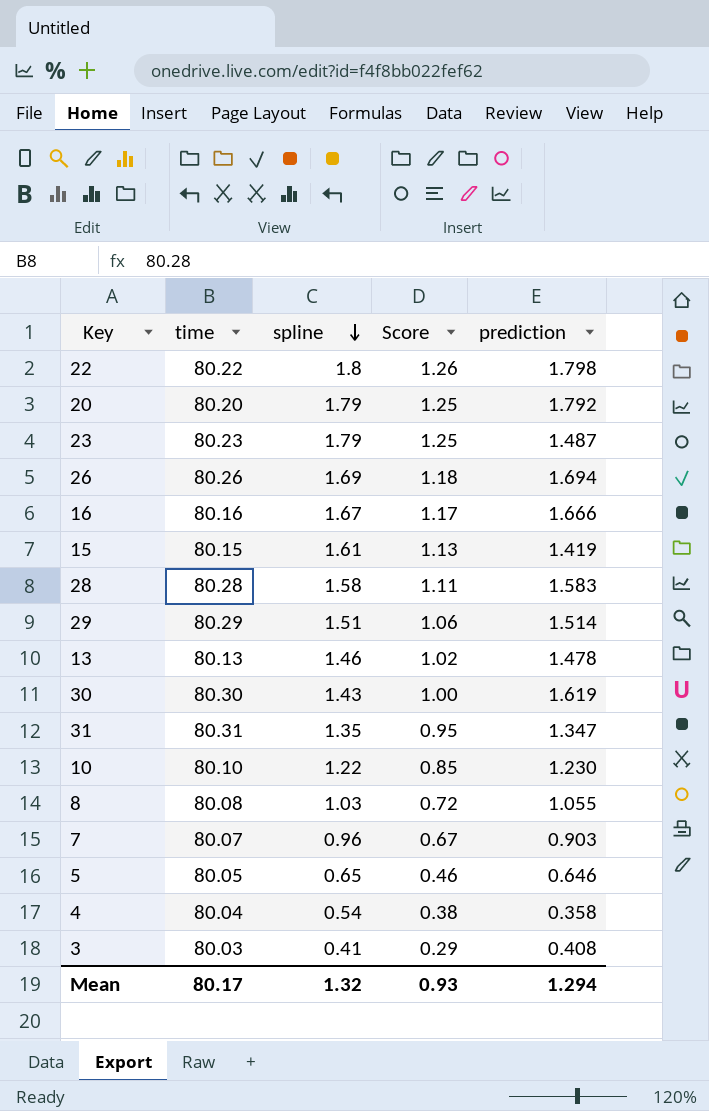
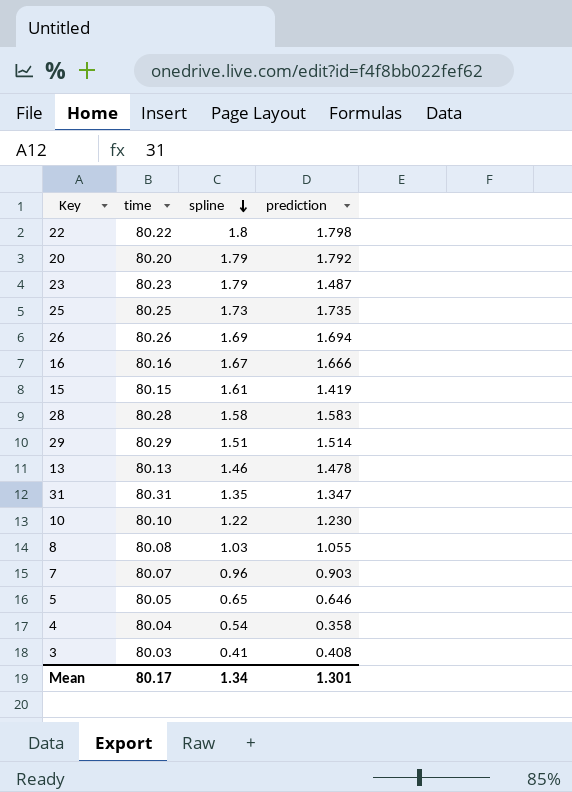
column Score | formula: [spline] * 0.7 -> none
row 30: 80.30 | 1.43 | 1.00 | 1.619 -> none
row 25: none -> 80.25 | 1.73 | 1.735
Mean | spline: 1.32 -> 1.34
Mean | prediction: 1.294 -> 1.301

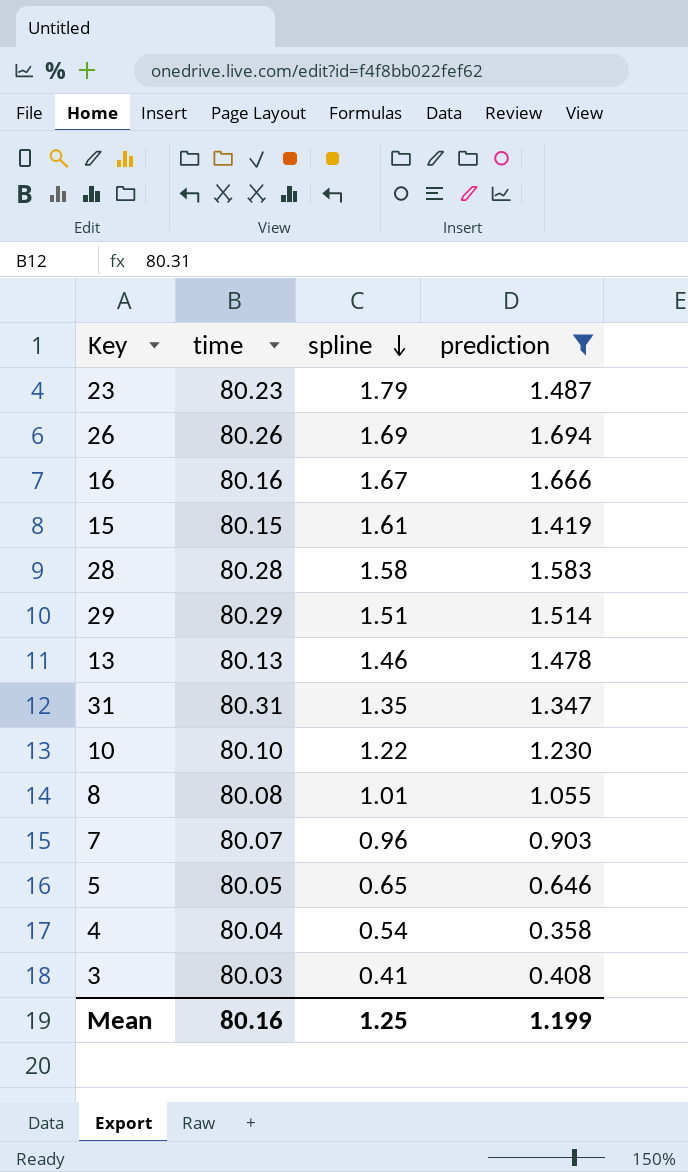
filter: none -> prediction <= 1.694
8 | spline: 1.03 -> 1.01
Mean | time: 80.17 -> 80.16
Mean | spline: 1.34 -> 1.25
Mean | prediction: 1.301 -> 1.199

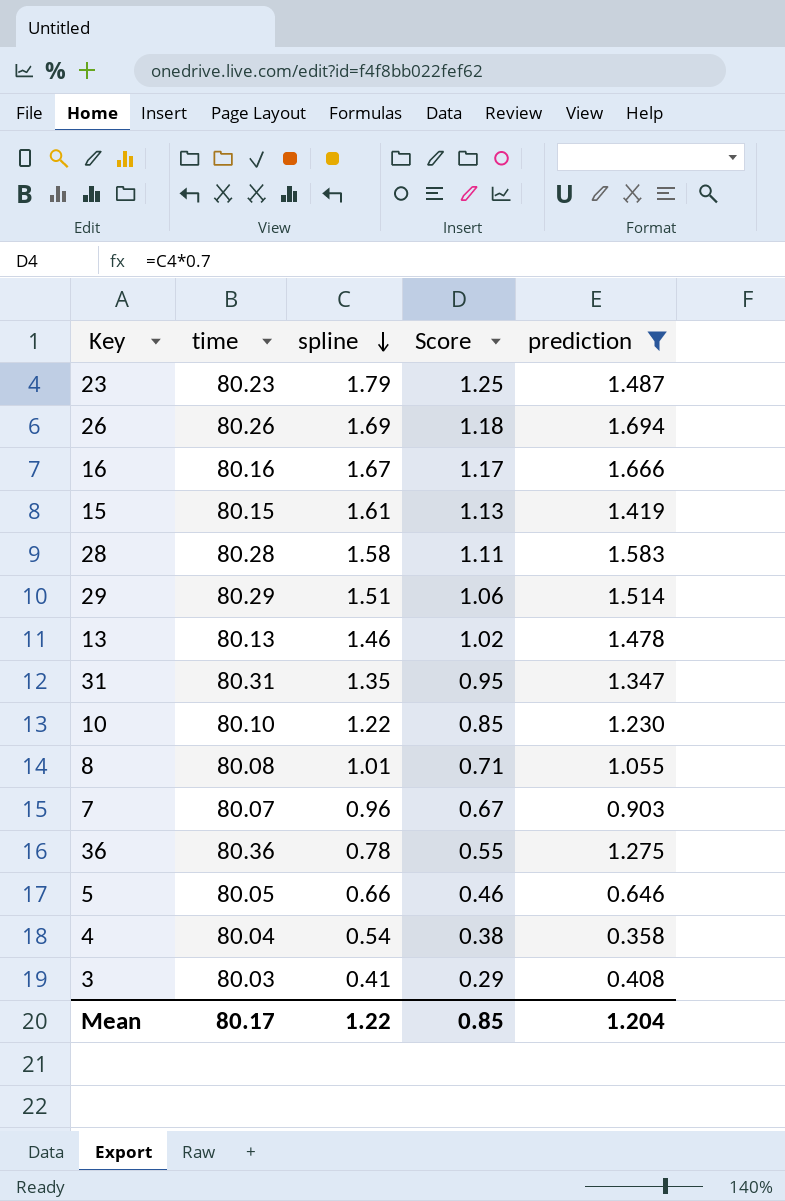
column Score | formula: none -> [spline] * 0.7
row 36: none -> 80.36 | 0.78 | 0.55 | 1.275
5 | spline: 0.65 -> 0.66
Mean | time: 80.16 -> 80.17
Mean | spline: 1.25 -> 1.22
Mean | prediction: 1.199 -> 1.204

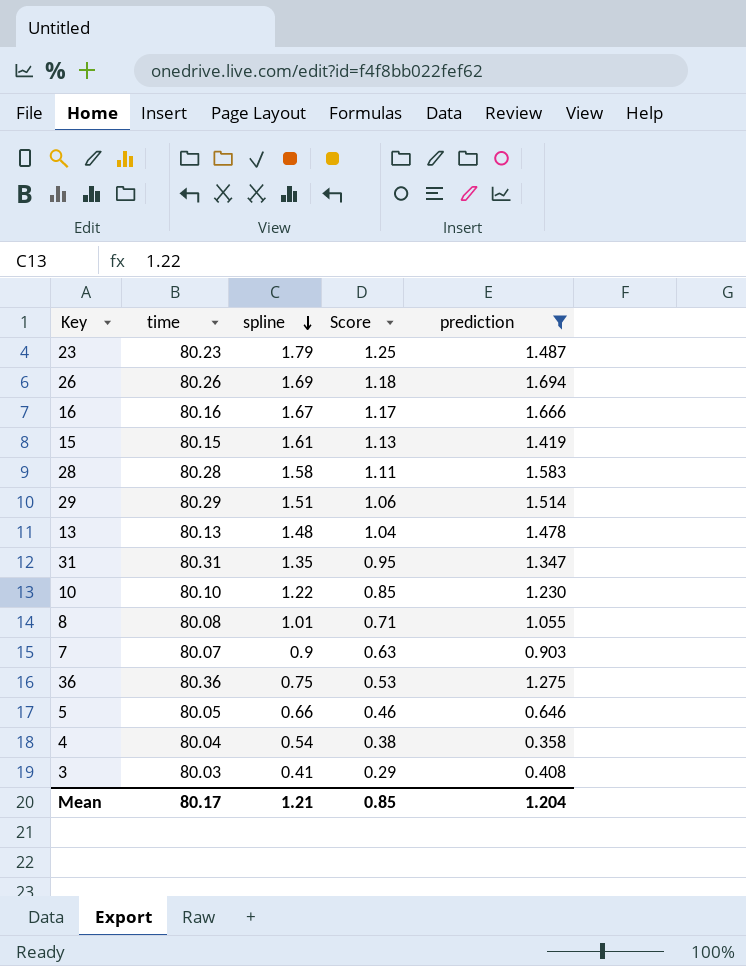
13 | spline: 1.46 -> 1.48
13 | Score: 1.02 -> 1.04
7 | spline: 0.96 -> 0.9
7 | Score: 0.67 -> 0.63
36 | spline: 0.78 -> 0.75
36 | Score: 0.55 -> 0.53
Mean | spline: 1.22 -> 1.21

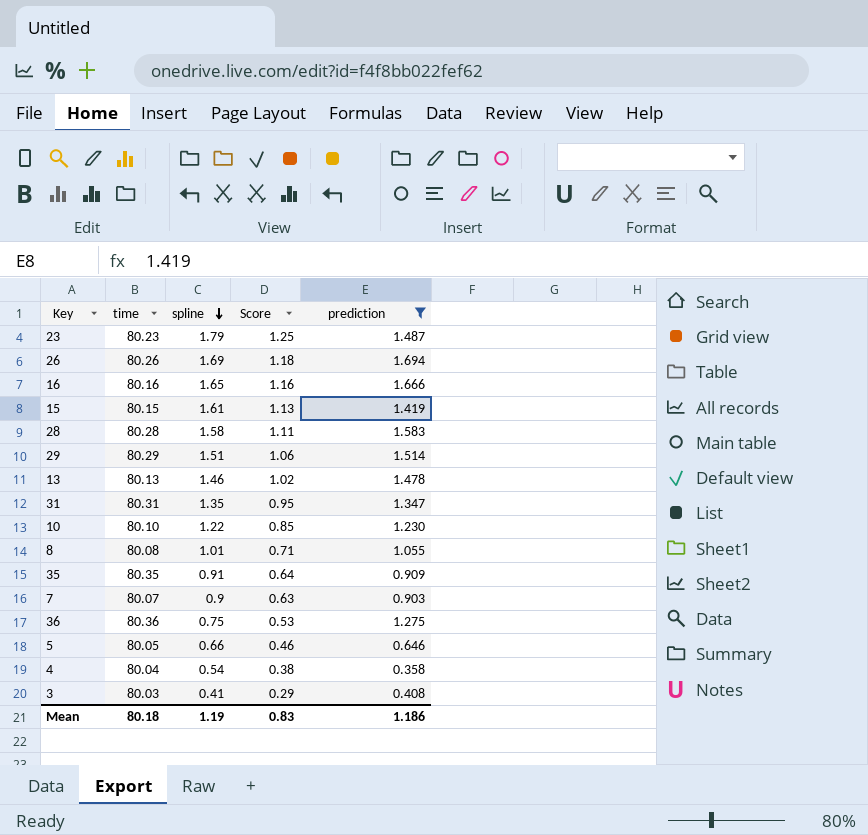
16 | spline: 1.67 -> 1.65
16 | Score: 1.17 -> 1.16
13 | spline: 1.48 -> 1.46
13 | Score: 1.04 -> 1.02
row 35: none -> 80.35 | 0.91 | 0.64 | 0.909
Mean | time: 80.17 -> 80.18
Mean | spline: 1.21 -> 1.19
Mean | Score: 0.85 -> 0.83
Mean | prediction: 1.204 -> 1.186

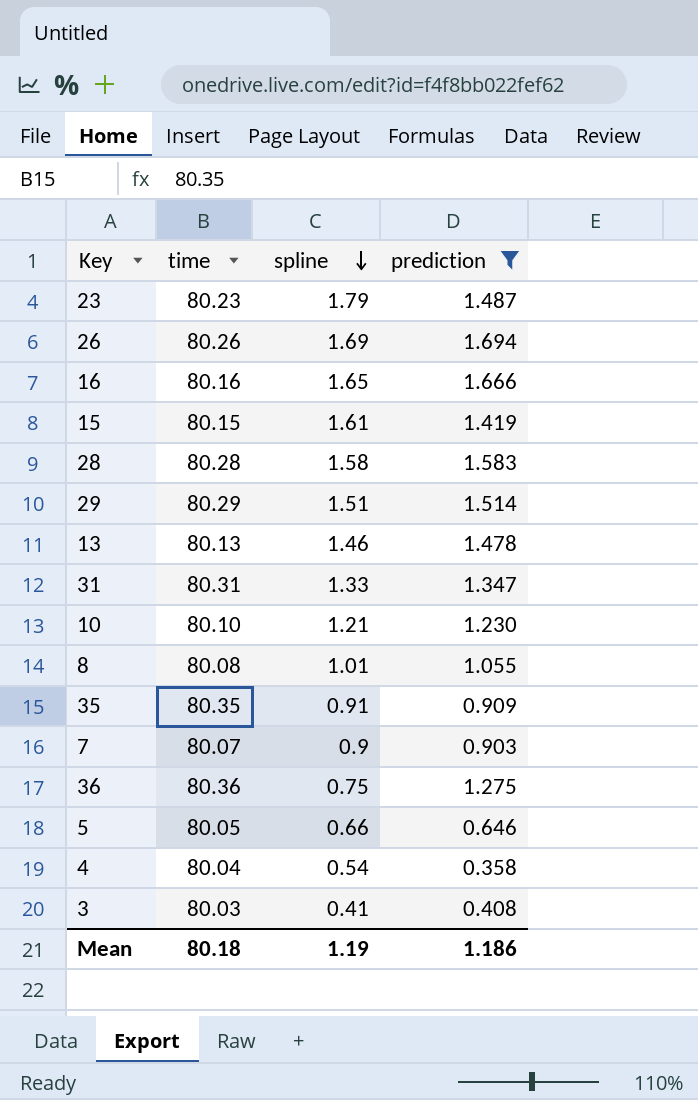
column Score | formula: [spline] * 0.7 -> none
31 | spline: 1.35 -> 1.33
10 | spline: 1.22 -> 1.21

